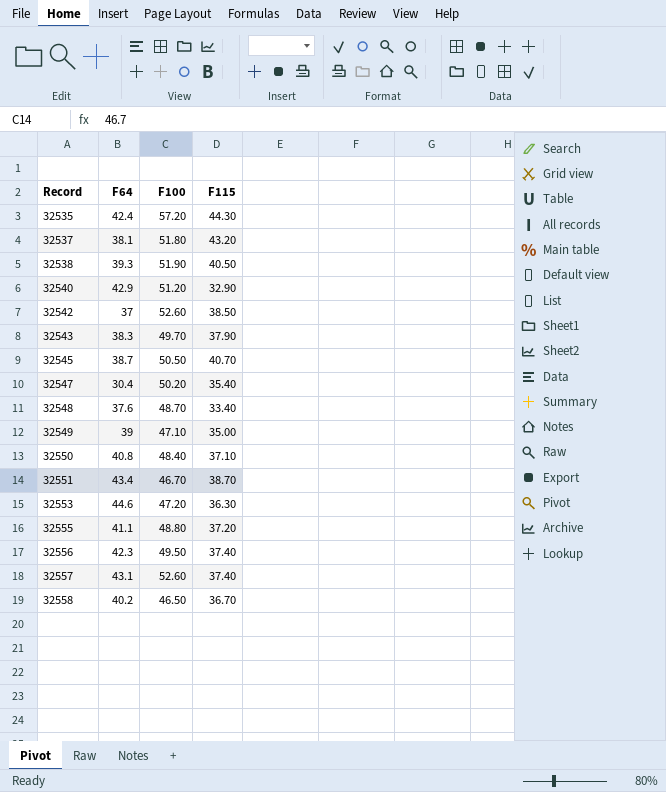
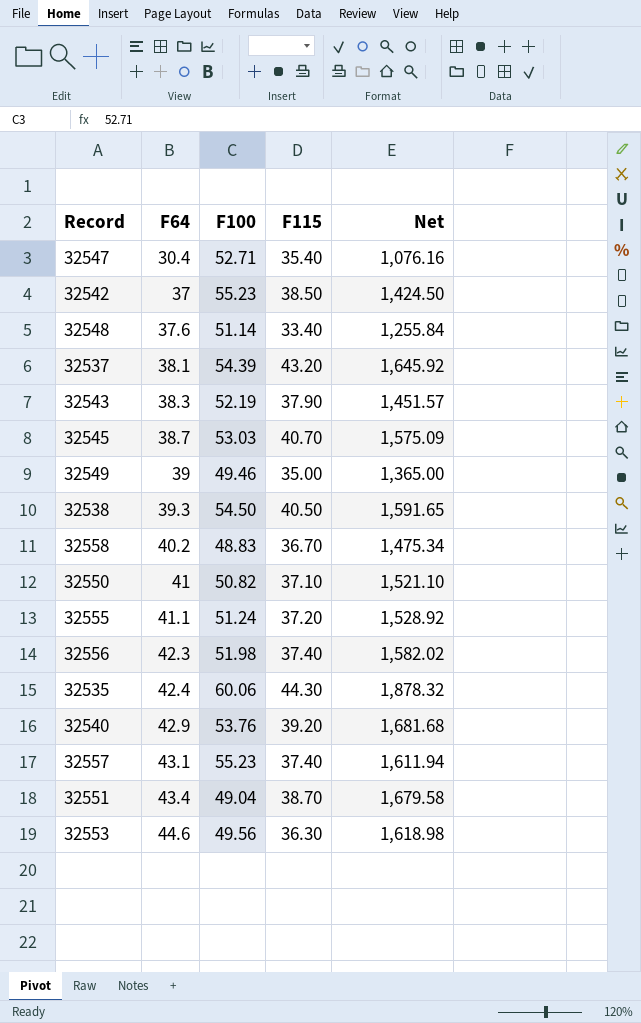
row order: Record ascending -> F64 ascending
column Net | formula: none -> [F64] * [F115]
32547 | F100: 50.20 -> 52.71
32542 | F100: 52.60 -> 55.23
32548 | F100: 48.70 -> 51.14
32537 | F100: 51.80 -> 54.39
32543 | F100: 49.70 -> 52.19
32545 | F100: 50.50 -> 53.03
32549 | F100: 47.10 -> 49.46
32538 | F100: 51.90 -> 54.50
32558 | F100: 46.50 -> 48.83
32550 | F64: 40.8 -> 41
32550 | F100: 48.40 -> 50.82
32555 | F100: 48.80 -> 51.24
32556 | F100: 49.50 -> 51.98
32535 | F100: 57.20 -> 60.06
32540 | F100: 51.20 -> 53.76
32540 | F115: 32.90 -> 39.20
32557 | F100: 52.60 -> 55.23
32551 | F100: 46.70 -> 49.04
32553 | F100: 47.20 -> 49.56

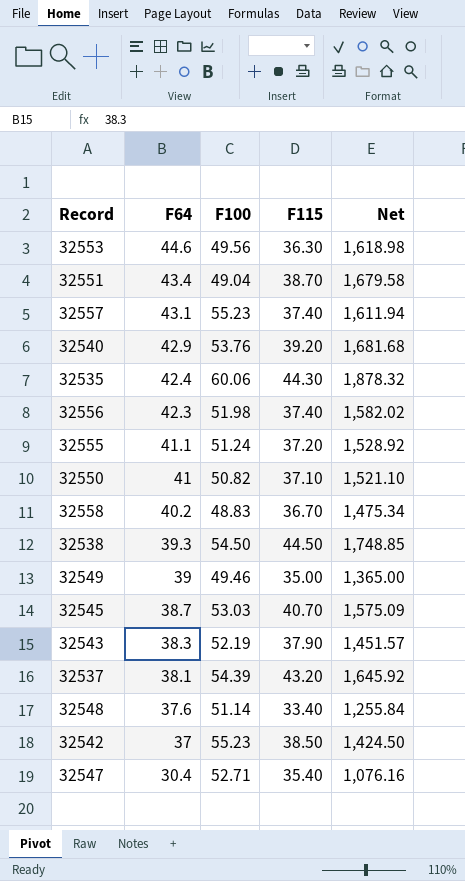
row order: F64 ascending -> F64 descending
32538 | F115: 40.50 -> 44.50
32538 | Net: 1,591.65 -> 1,748.85

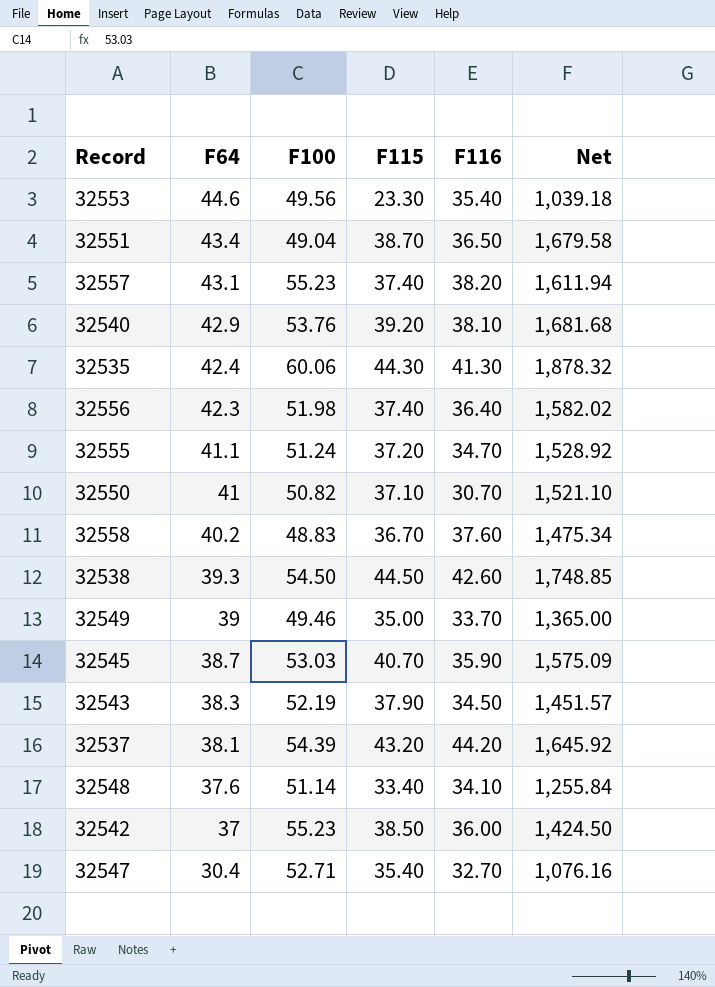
column F116 | position: none -> 5
32553 | F115: 36.30 -> 23.30
32553 | Net: 1,618.98 -> 1,039.18

